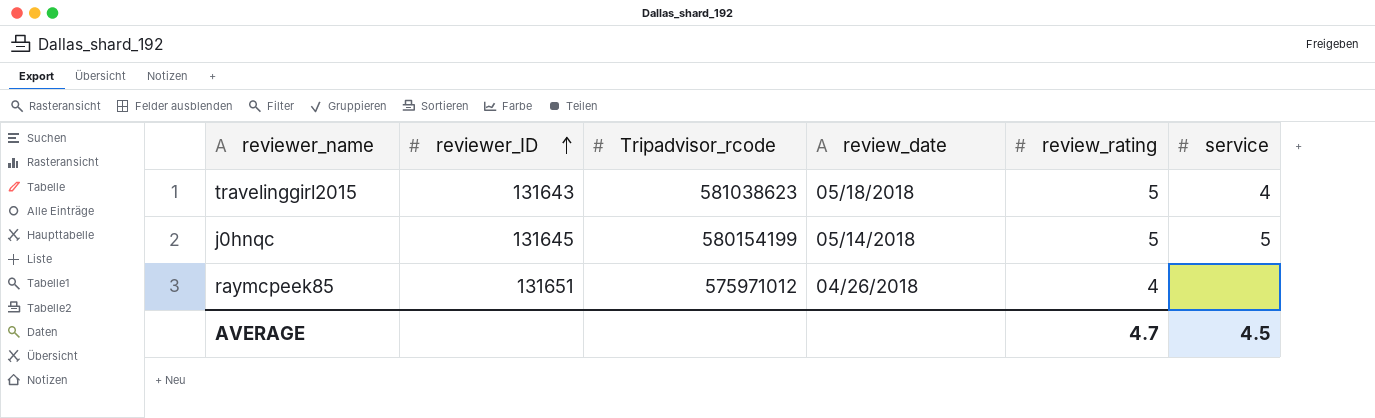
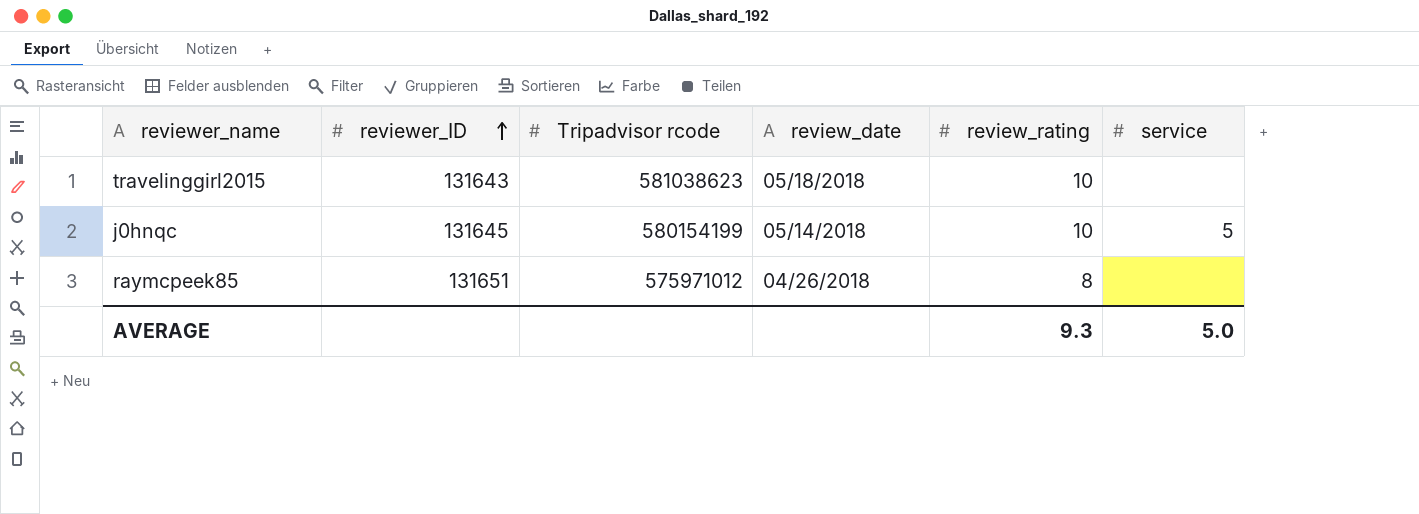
column name: Tripadvisor_rcode -> Tripadvisor rcode
travelinggirl2015 | review_rating: 5 -> 10
travelinggirl2015 | service: 4 -> none
j0hnqc | review_rating: 5 -> 10
raymcpeek85 | review_rating: 4 -> 8
AVERAGE | review_rating: 4.7 -> 9.3
AVERAGE | service: 4.5 -> 5.0

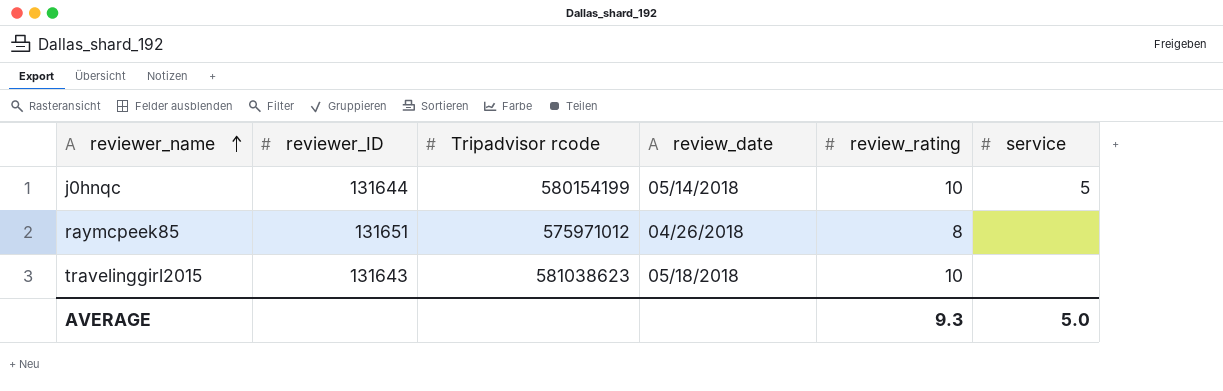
row order: reviewer_ID ascending -> reviewer_name ascending
j0hnqc | reviewer_ID: 131645 -> 131644

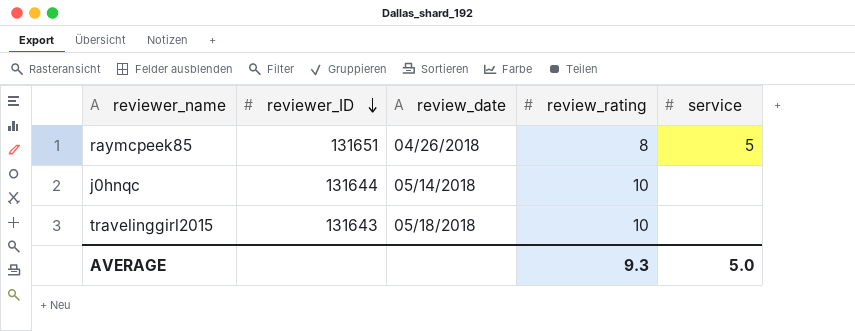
row order: reviewer_name ascending -> reviewer_ID descending
column Tripadvisor rcode | position: 3 -> none
raymcpeek85 | service: none -> 5
j0hnqc | service: 5 -> none

